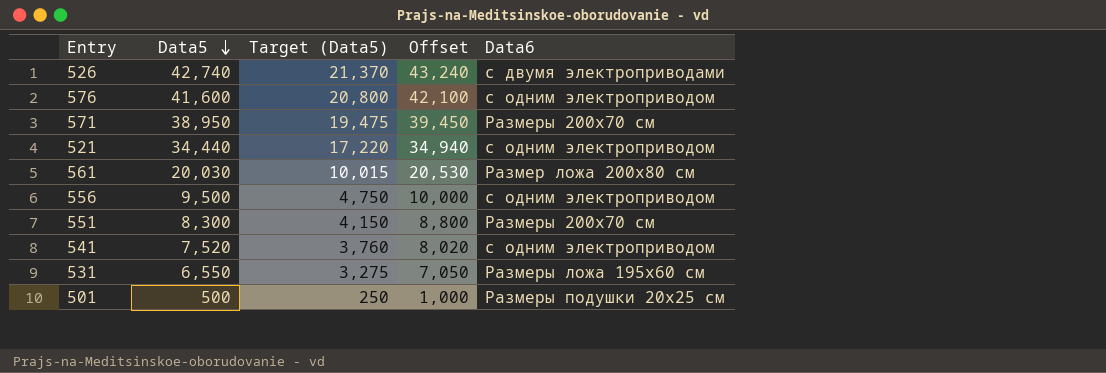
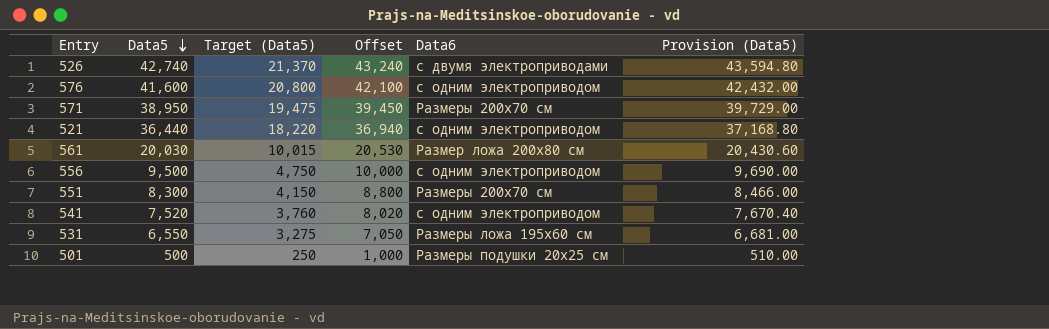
column Provision (Data5) | formula: none -> [Data5] * 1.02
521 | Data5: 34,440 -> 36,440
521 | Target (Data5): 17,220 -> 18,220
521 | Offset: 34,940 -> 36,940

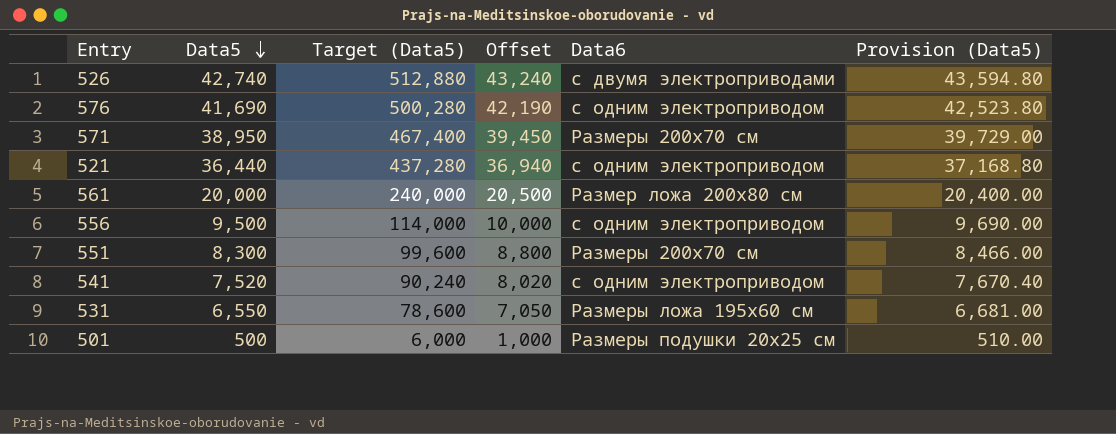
column Target (Data5) | formula: [Data5] * 0.5 -> [Data5] * 12
576 | Data5: 41,600 -> 41,690
576 | Offset: 42,100 -> 42,190
576 | Provision (Data5): 42,432.00 -> 42,523.80
561 | Data5: 20,030 -> 20,000
561 | Offset: 20,530 -> 20,500
561 | Provision (Data5): 20,430.60 -> 20,400.00

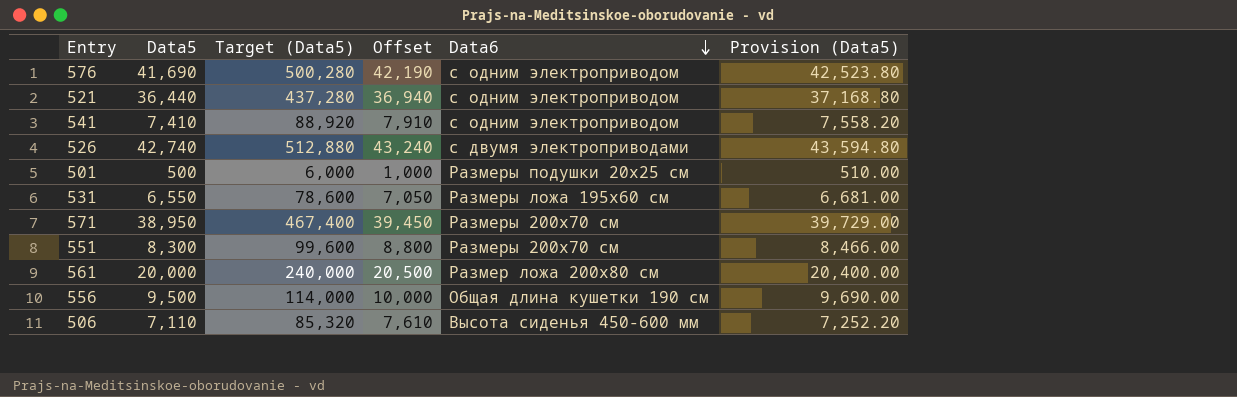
row order: Data5 descending -> Data6 descending
541 | Data5: 7,520 -> 7,410
541 | Target (Data5): 90,240 -> 88,920
541 | Offset: 8,020 -> 7,910
541 | Provision (Data5): 7,670.40 -> 7,558.20
556 | Data6: с одним электроприводом -> Общая длина кушетки 190 см
row 506: none -> 7,110 | 85,320 | 7,610 | Высота сиденья 450-600 мм | 7,252.20

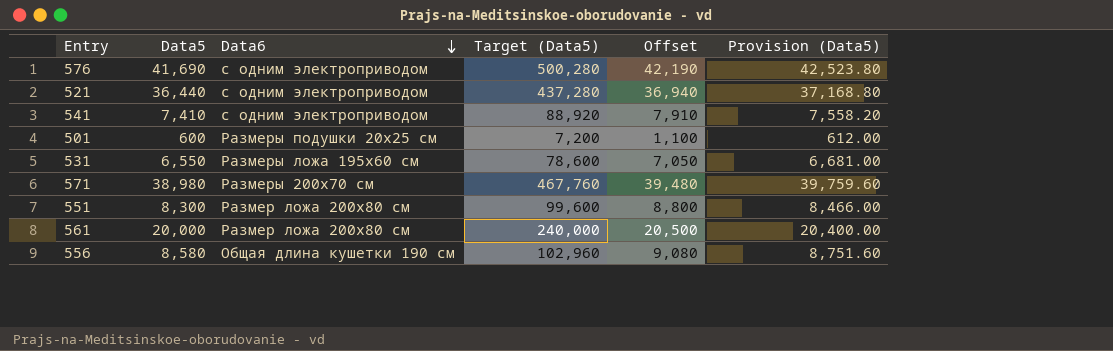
column Data6 | position: 5 -> 3
row 526: 42,740 | 512,880 | 43,240 | с двумя электроприводами | 43,594.80 -> none
row 506: 7,110 | 85,320 | 7,610 | Высота сиденья 450-600 мм | 7,252.20 -> none
501 | Data5: 500 -> 600
501 | Target (Data5): 6,000 -> 7,200
501 | Offset: 1,000 -> 1,100
501 | Provision (Data5): 510.00 -> 612.00
571 | Data5: 38,950 -> 38,980
571 | Target (Data5): 467,400 -> 467,760
571 | Offset: 39,450 -> 39,480
571 | Provision (Data5): 39,729.00 -> 39,759.60
551 | Data6: Размеры 200х70 см -> Размер ложа 200х80 см
556 | Data5: 9,500 -> 8,580
556 | Target (Data5): 114,000 -> 102,960
556 | Offset: 10,000 -> 9,080
556 | Provision (Data5): 9,690.00 -> 8,751.60

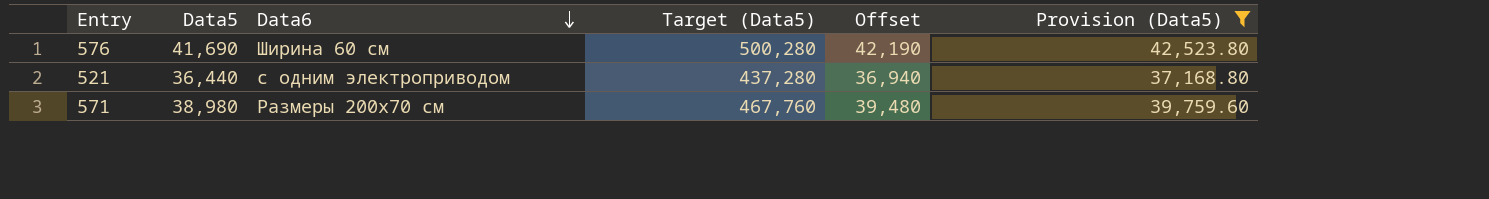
filter: none -> Provision (Data5) >= 37,168.80
576 | Data6: с одним электроприводом -> Ширина 60 см

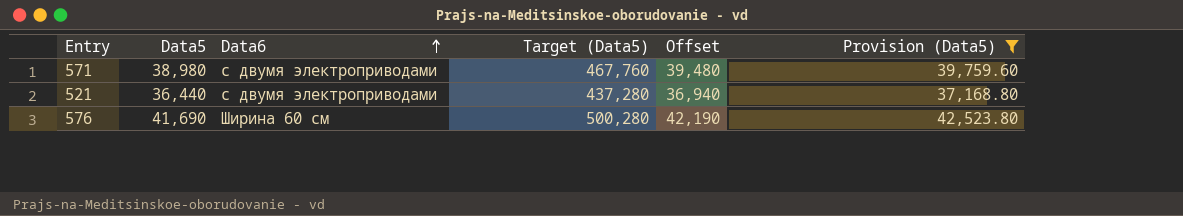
row order: Data6 descending -> Data6 ascending
571 | Data6: Размеры 200х70 см -> с двумя электроприводами
521 | Data6: с одним электроприводом -> с двумя электроприводами

